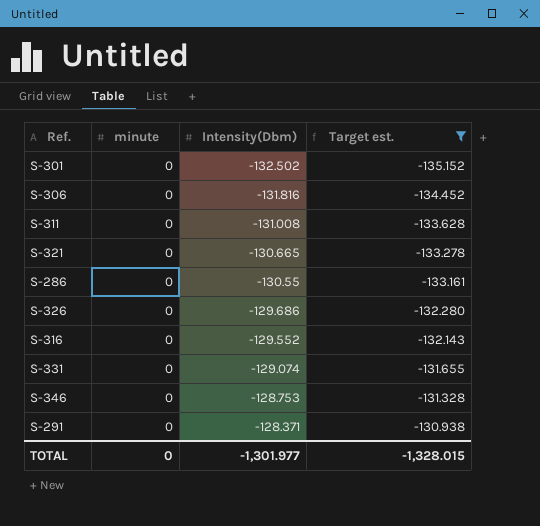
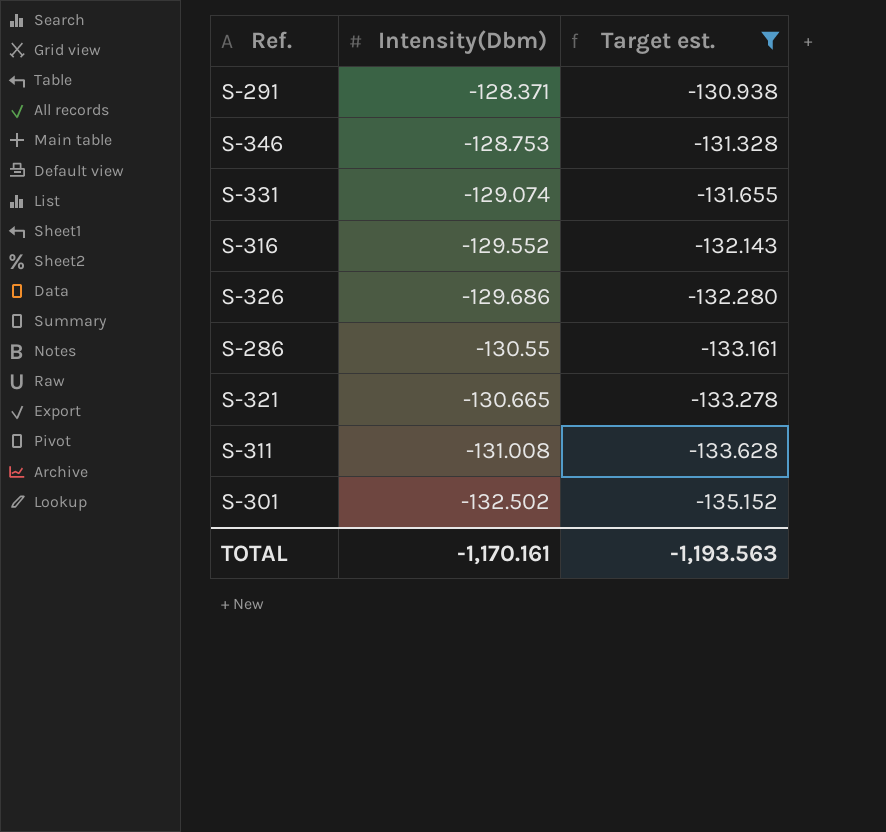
row order: Intensity(Dbm) ascending -> Intensity(Dbm) descending
column minute | position: 2 -> none
row S-306: 0 | -131.816 | -134.452 -> none
TOTAL | Intensity(Dbm): -1,301.977 -> -1,170.161
TOTAL | Target est.: -1,328.015 -> -1,193.563

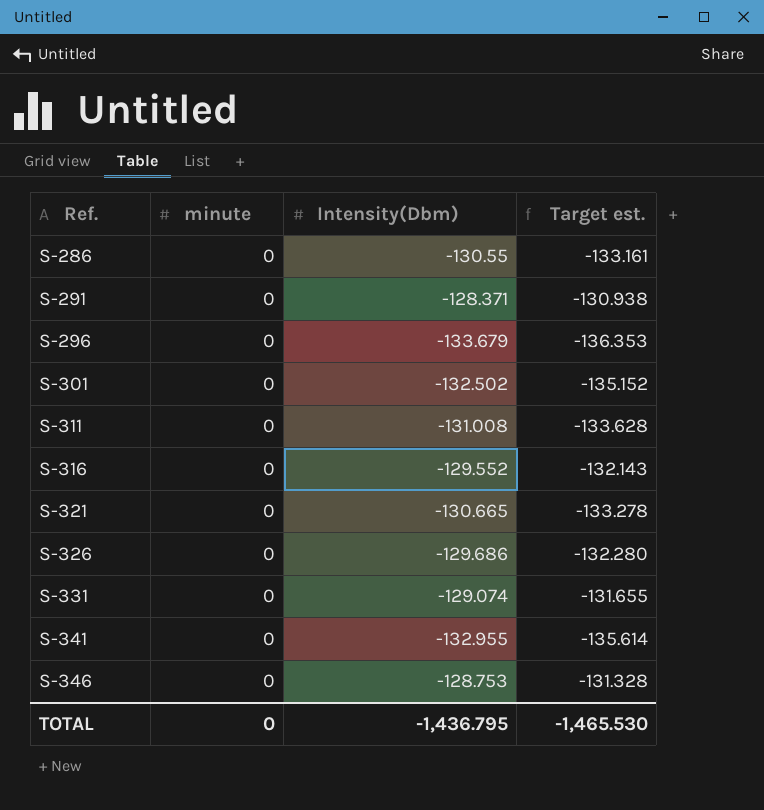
filter: Target est. >= -135.152 -> none
row order: Intensity(Dbm) descending -> Ref. ascending
column minute | position: none -> 2
TOTAL | Intensity(Dbm): -1,170.161 -> -1,436.795
TOTAL | Target est.: -1,193.563 -> -1,465.530

